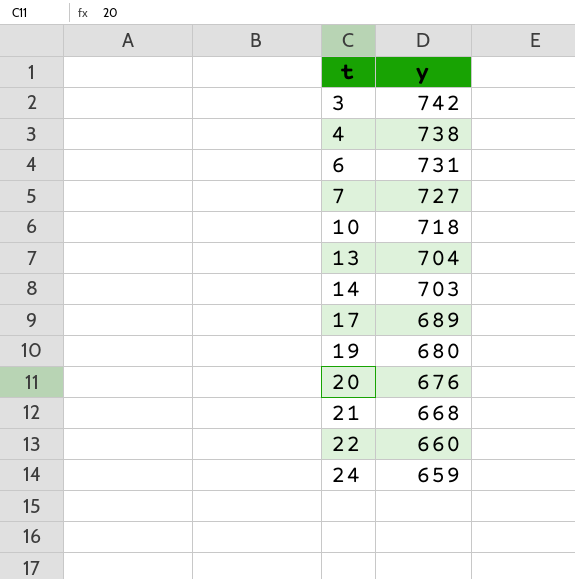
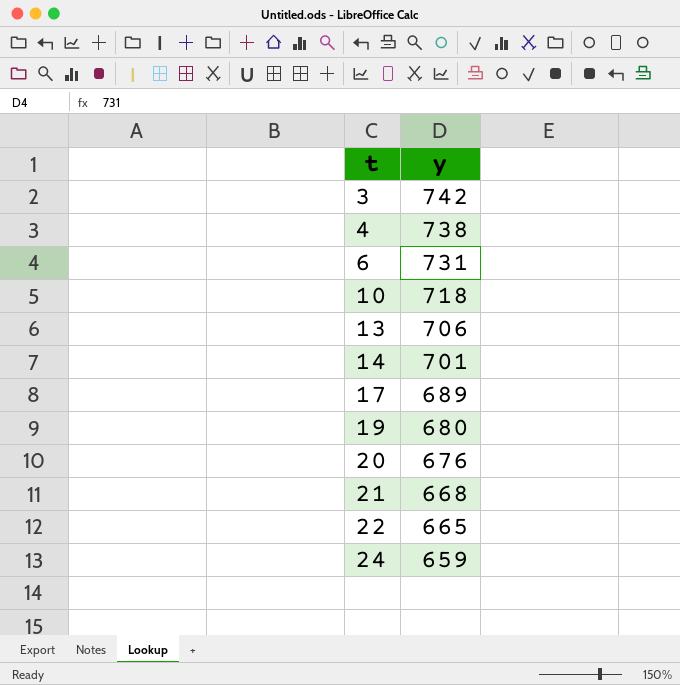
row 7: 727 -> none
13 | y: 704 -> 706
14 | y: 703 -> 701
22 | y: 660 -> 665

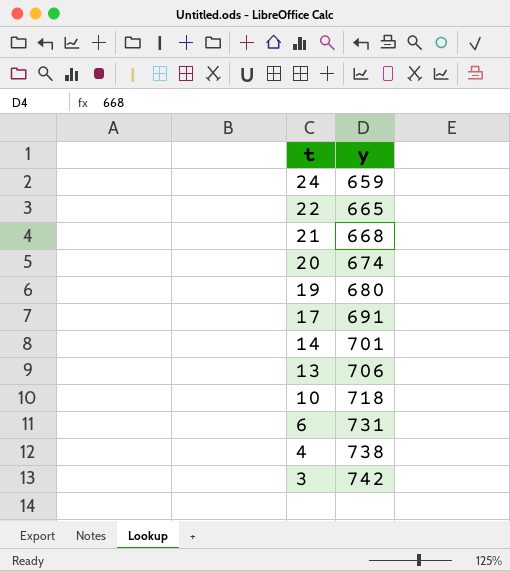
row order: t ascending -> t descending
20 | y: 676 -> 674
17 | y: 689 -> 691

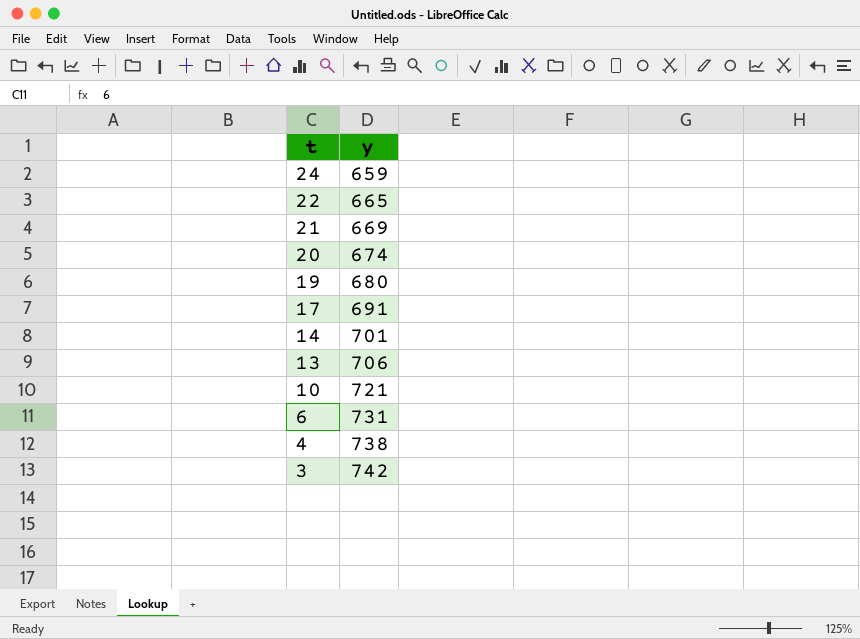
21 | y: 668 -> 669
10 | y: 718 -> 721

